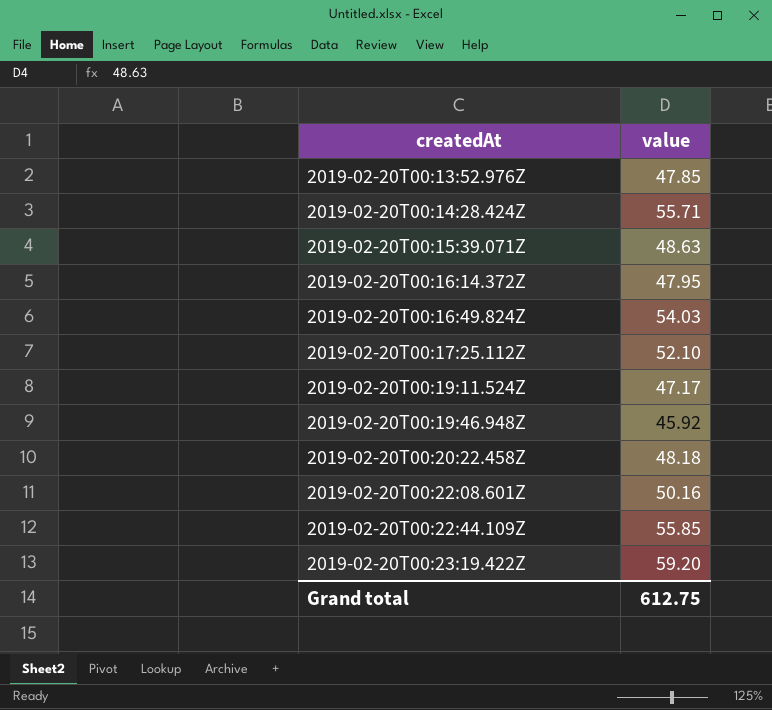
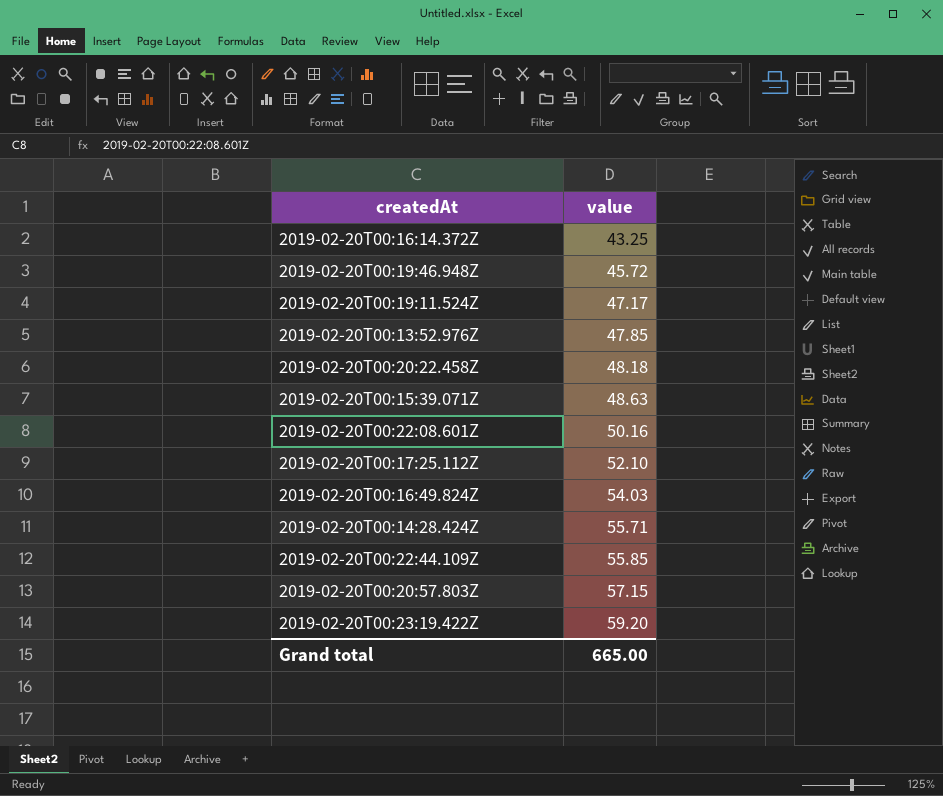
row order: createdAt ascending -> value ascending
2019-02-20T00:16:14.372Z | value: 47.95 -> 43.25
2019-02-20T00:19:46.948Z | value: 45.92 -> 45.72
row 2019-02-20T00:20:57.803Z: none -> 57.15
Grand total | value: 612.75 -> 665.00

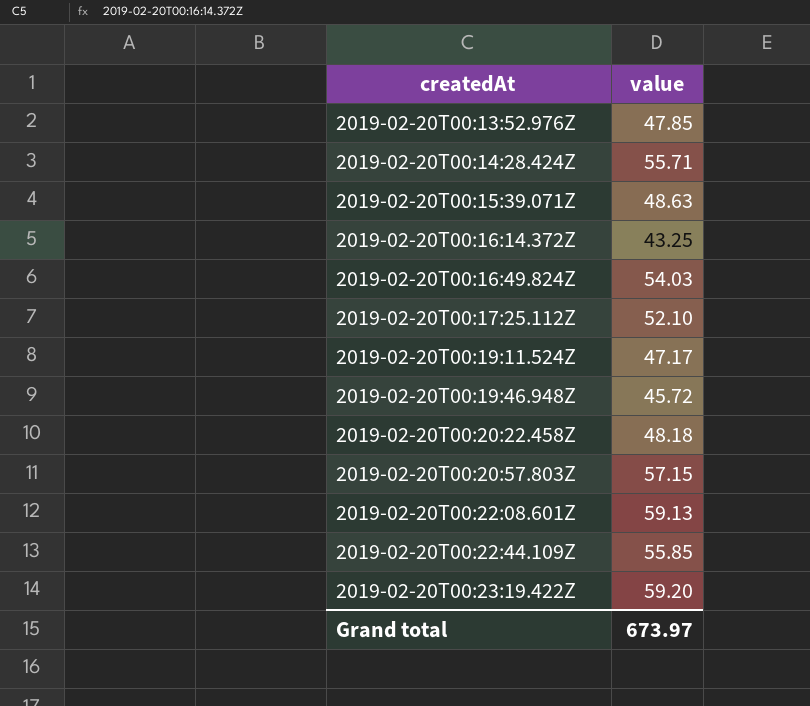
row order: value ascending -> createdAt ascending
2019-02-20T00:22:08.601Z | value: 50.16 -> 59.13
Grand total | value: 665.00 -> 673.97

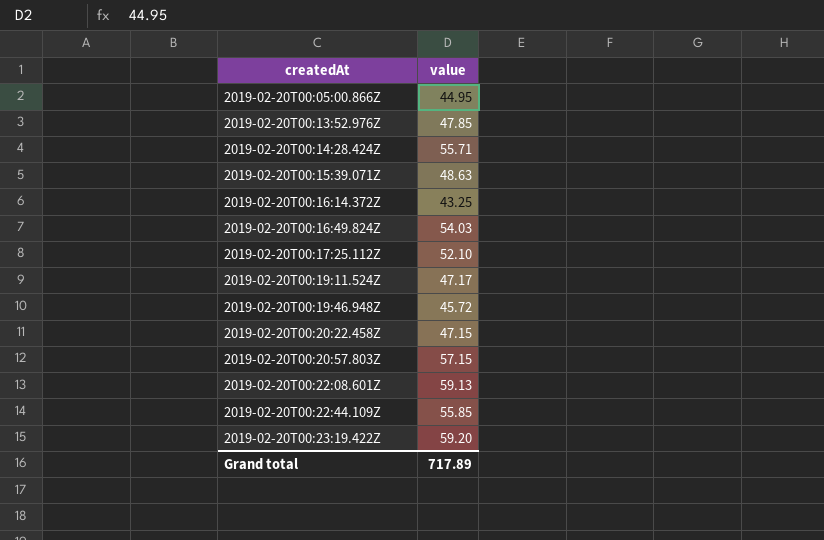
row 2019-02-20T00:05:00.866Z: none -> 44.95
2019-02-20T00:20:22.458Z | value: 48.18 -> 47.15
Grand total | value: 673.97 -> 717.89

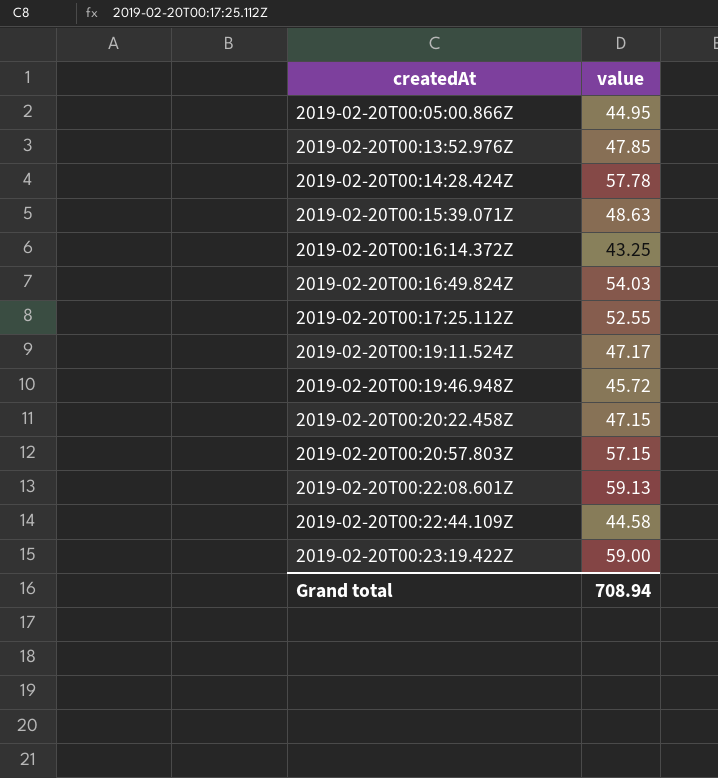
2019-02-20T00:14:28.424Z | value: 55.71 -> 57.78
2019-02-20T00:17:25.112Z | value: 52.10 -> 52.55
2019-02-20T00:22:44.109Z | value: 55.85 -> 44.58
2019-02-20T00:23:19.422Z | value: 59.20 -> 59.00
Grand total | value: 717.89 -> 708.94

